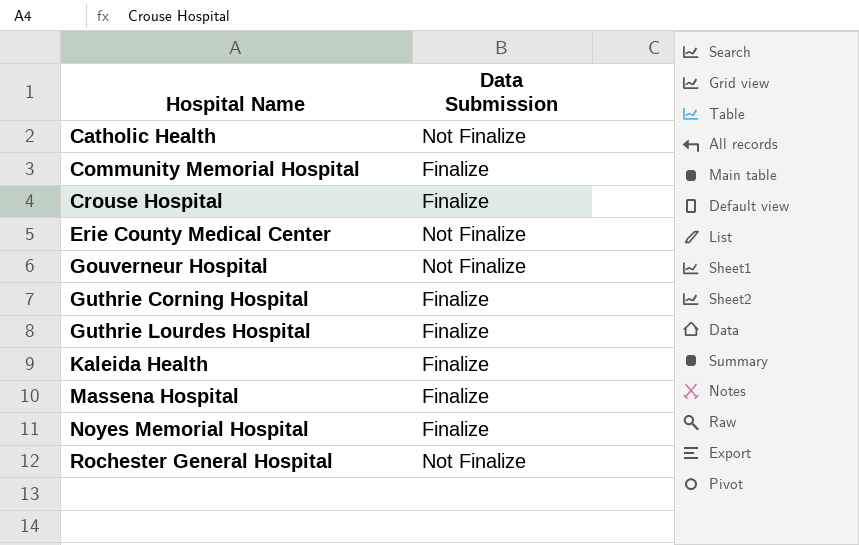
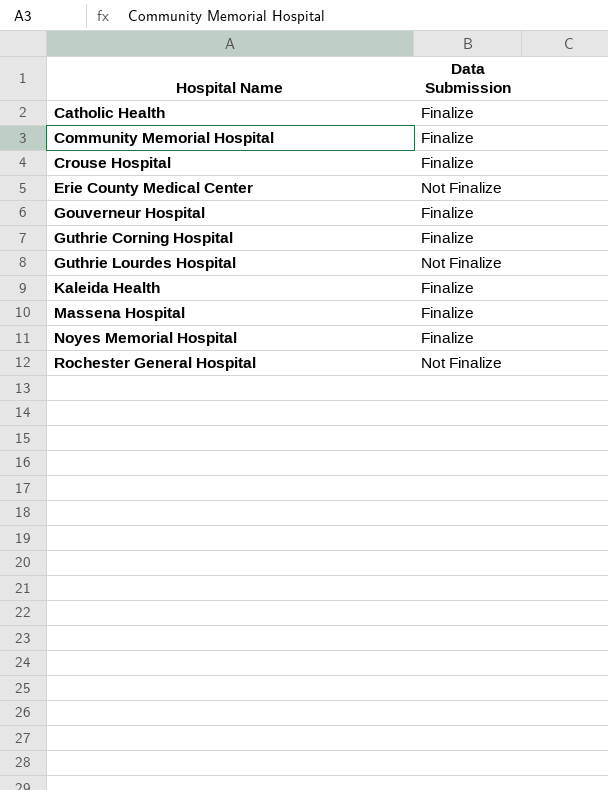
Catholic Health | Data Submission: Not Finalize -> Finalize
Gouverneur Hospital | Data Submission: Not Finalize -> Finalize
Guthrie Lourdes Hospital | Data Submission: Finalize -> Not Finalize

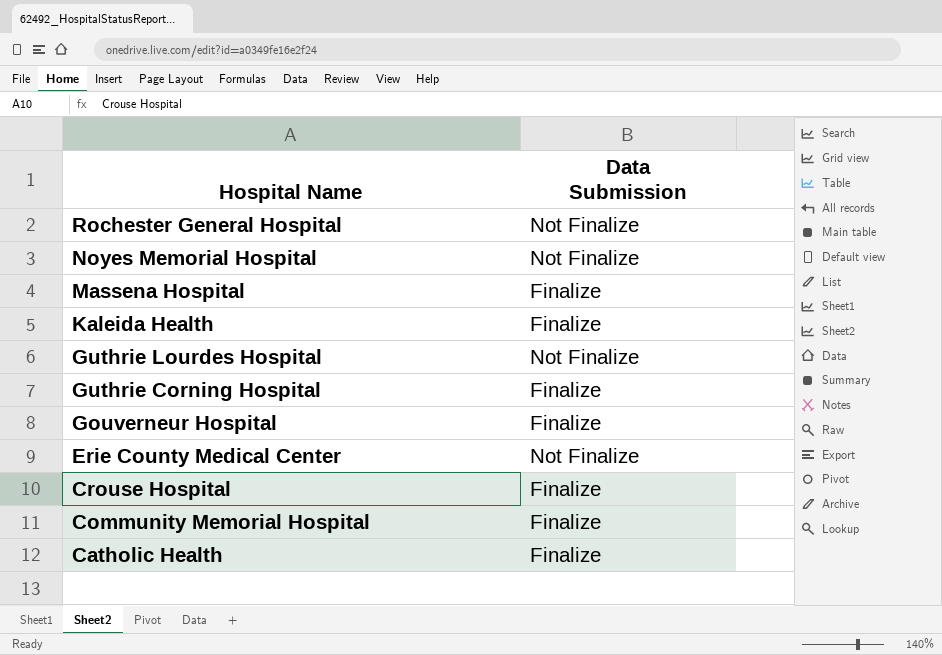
row order: Hospital Name ascending -> Hospital Name descending
Noyes Memorial Hospital | Data Submission: Finalize -> Not Finalize

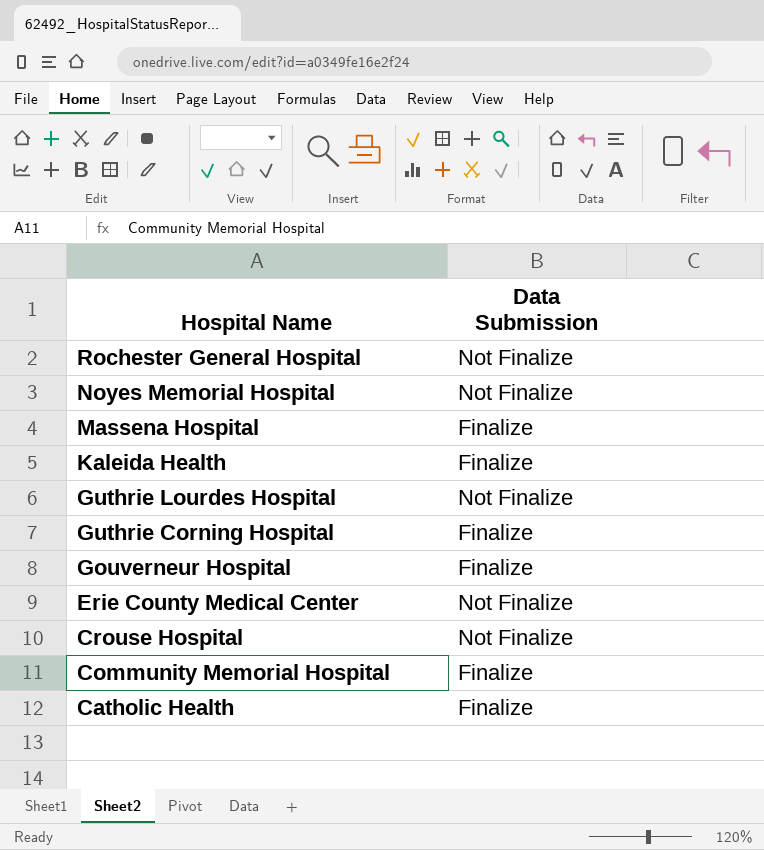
Crouse Hospital | Data Submission: Finalize -> Not Finalize

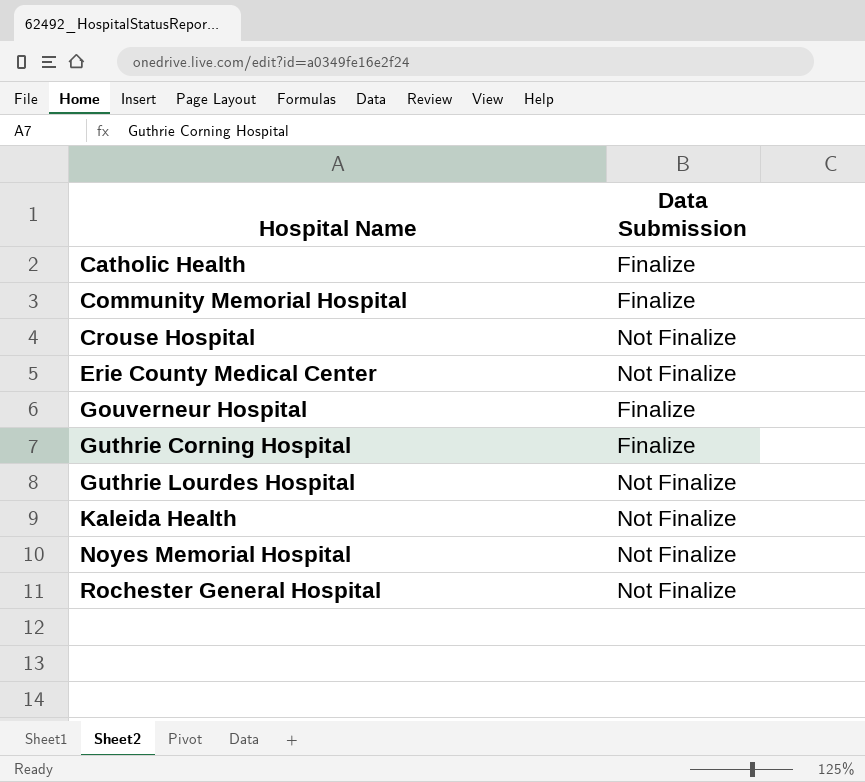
row order: Hospital Name descending -> Hospital Name ascending
row Massena Hospital: Finalize -> none
Kaleida Health | Data Submission: Finalize -> Not Finalize

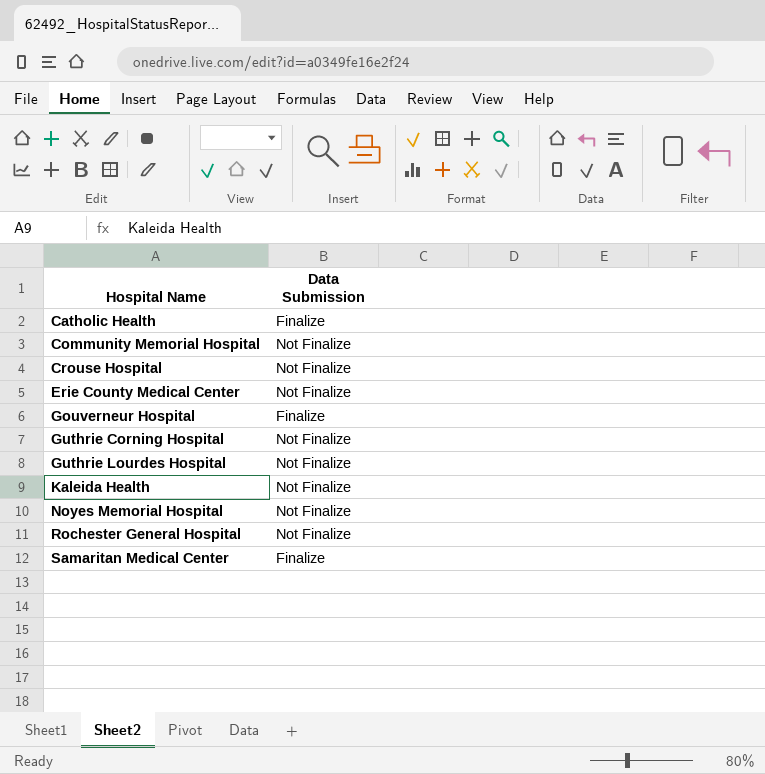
Community Memorial Hospital | Data Submission: Finalize -> Not Finalize
Guthrie Corning Hospital | Data Submission: Finalize -> Not Finalize
row Samaritan Medical Center: none -> Finalize

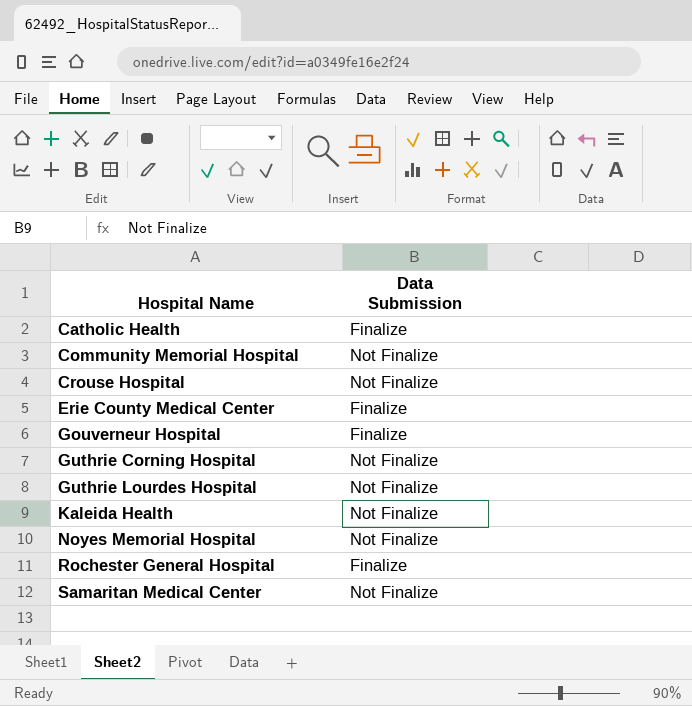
Erie County Medical Center | Data Submission: Not Finalize -> Finalize
Rochester General Hospital | Data Submission: Not Finalize -> Finalize
Samaritan Medical Center | Data Submission: Finalize -> Not Finalize

